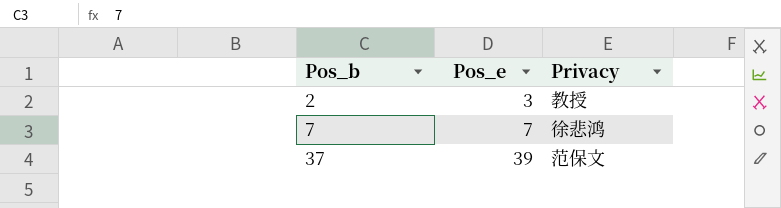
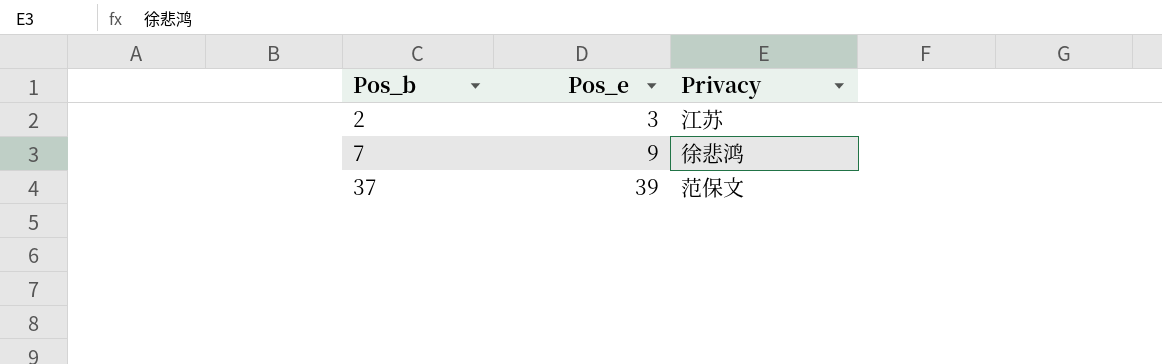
2 | Privacy: 教授 -> 江苏
7 | Pos_e: 7 -> 9

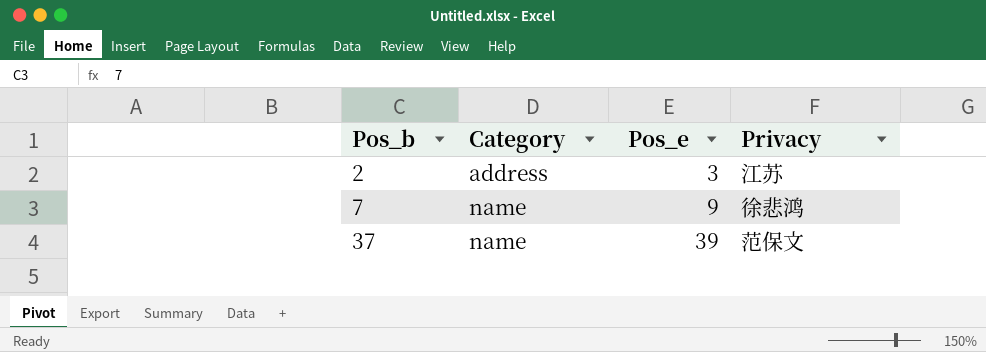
column Category | position: none -> 2

